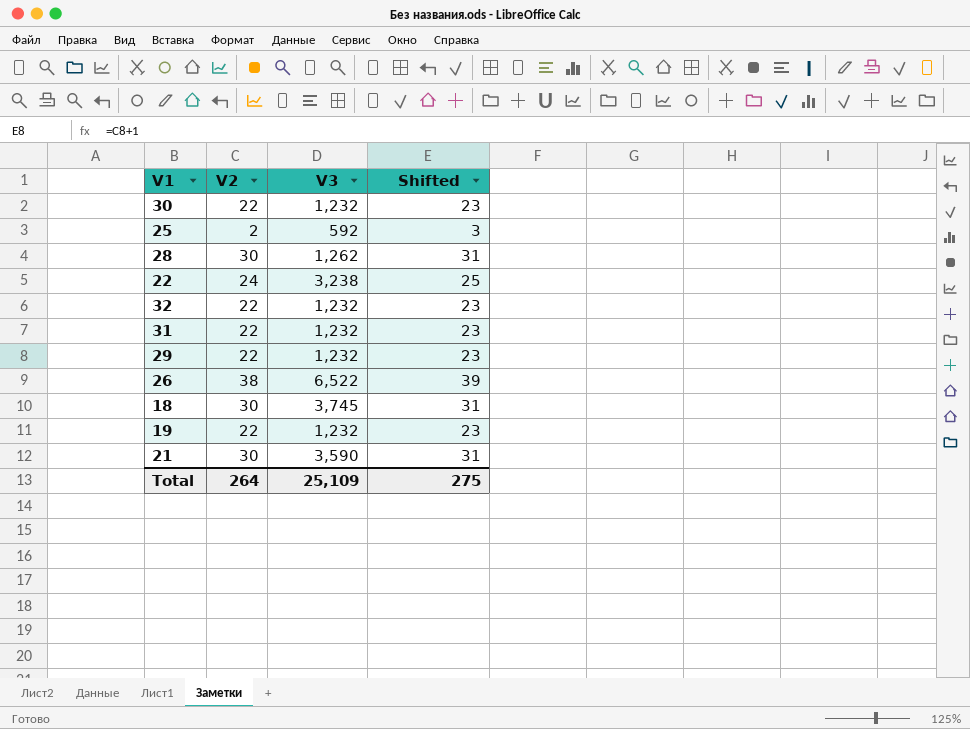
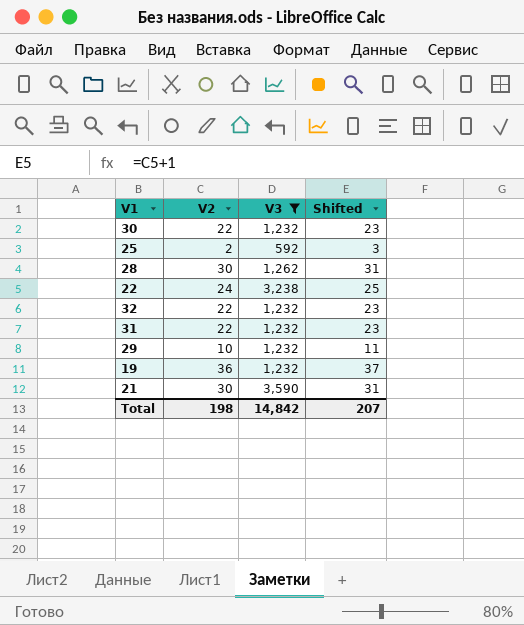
filter: none -> V3 <= 3,590
29 | V2: 22 -> 10
29 | Shifted: 23 -> 11
19 | V2: 22 -> 36
19 | Shifted: 23 -> 37
Total | V2: 264 -> 198
Total | V3: 25,109 -> 14,842
Total | Shifted: 275 -> 207

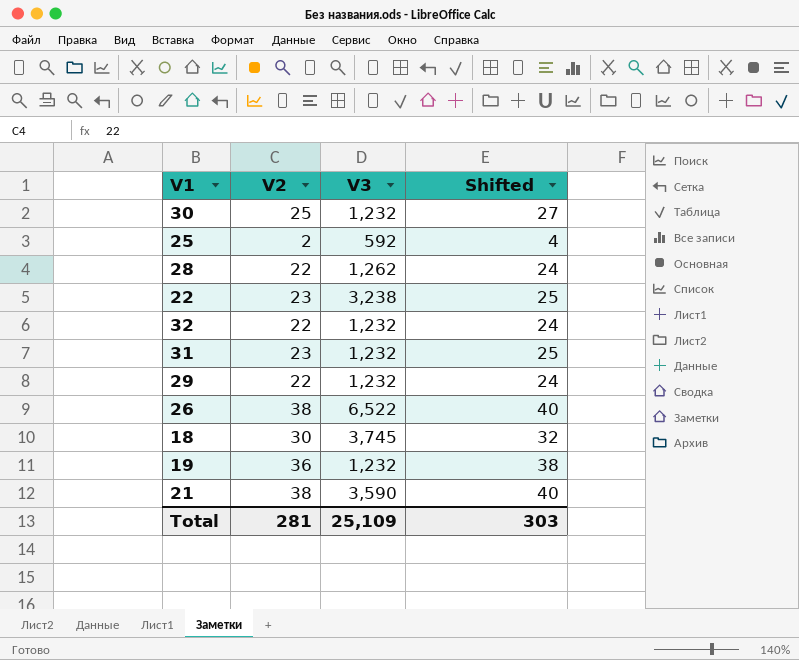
filter: V3 <= 3,590 -> none
column Shifted | formula: [V2] + 1 -> [V2] + 2
30 | V2: 22 -> 25
28 | V2: 30 -> 22
22 | V2: 24 -> 23
31 | V2: 22 -> 23
29 | V2: 10 -> 22
21 | V2: 30 -> 38
Total | V2: 198 -> 281
Total | V3: 14,842 -> 25,109
Total | Shifted: 207 -> 303

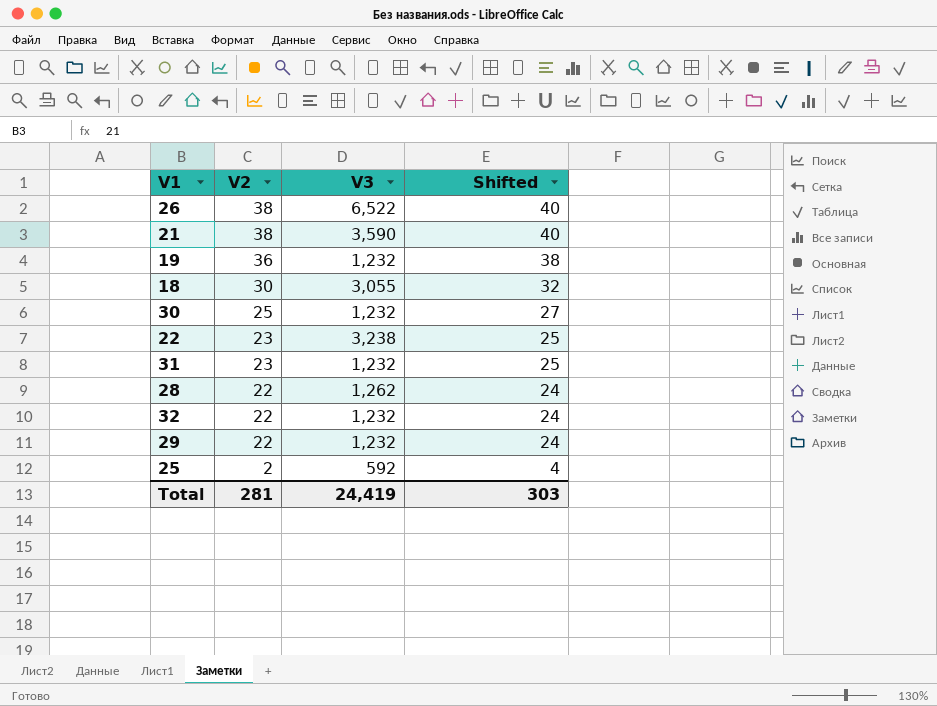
row order: none -> V2 descending
18 | V3: 3,745 -> 3,055
Total | V3: 25,109 -> 24,419

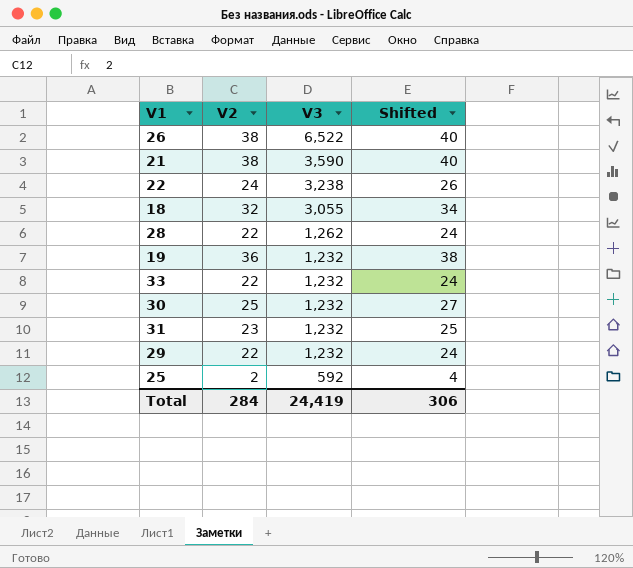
row order: V2 descending -> V3 descending
row 32: 22 | 1,232 | 24 -> none
22 | V2: 23 -> 24
22 | Shifted: 25 -> 26
18 | V2: 30 -> 32
18 | Shifted: 32 -> 34
row 33: none -> 22 | 1,232 | 24
Total | V2: 281 -> 284
Total | Shifted: 303 -> 306

